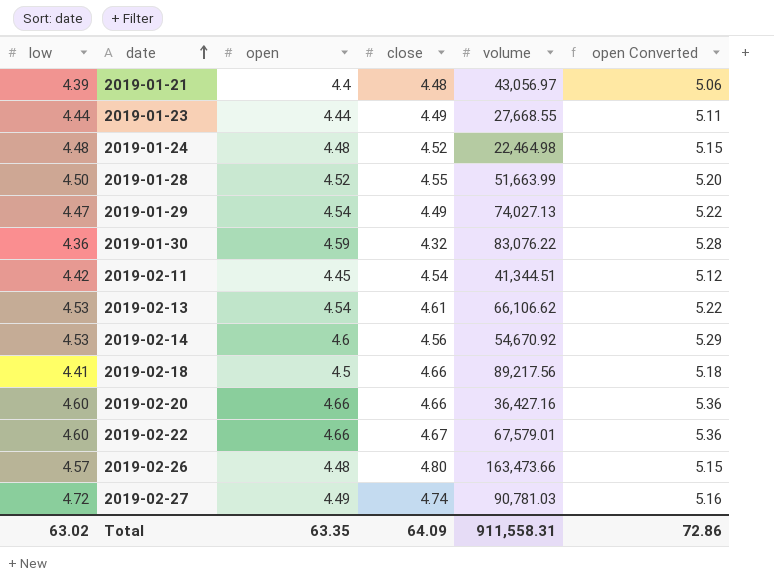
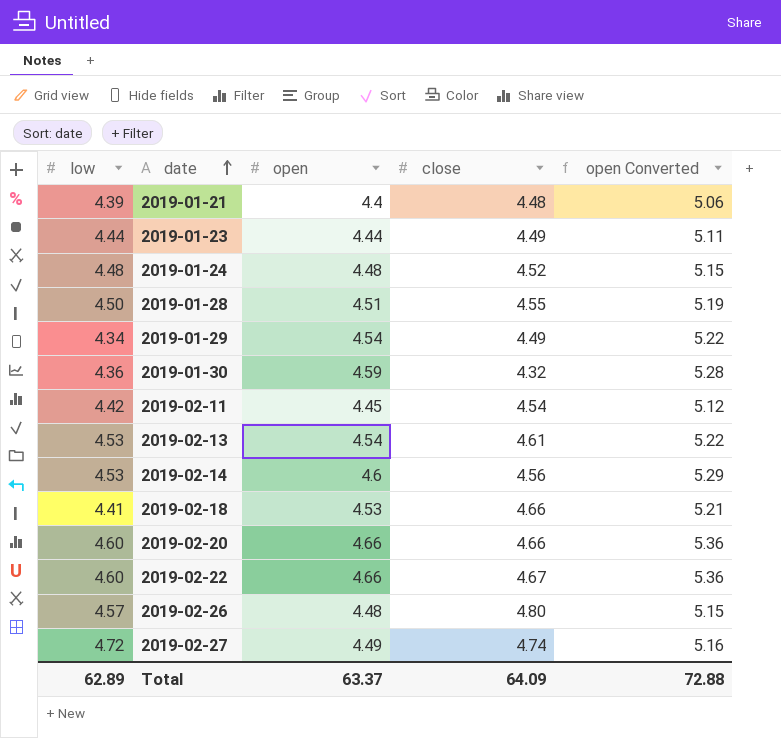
column volume | position: 5 -> none
2019-01-28 | open: 4.52 -> 4.51
2019-01-28 | open Converted: 5.20 -> 5.19
2019-01-29 | low: 4.47 -> 4.34
2019-02-18 | open: 4.5 -> 4.53
2019-02-18 | open Converted: 5.18 -> 5.21
Total | low: 63.02 -> 62.89
Total | open: 63.35 -> 63.37
Total | open Converted: 72.86 -> 72.88

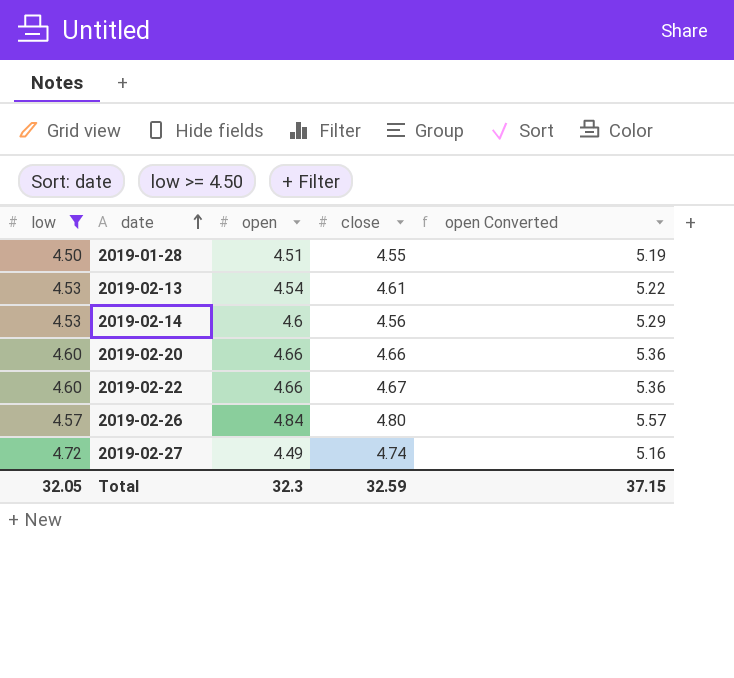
filter: none -> low >= 4.50
2019-02-26 | open: 4.48 -> 4.84
2019-02-26 | open Converted: 5.15 -> 5.57
Total | low: 62.89 -> 32.05
Total | open: 63.37 -> 32.3
Total | close: 64.09 -> 32.59
Total | open Converted: 72.88 -> 37.15

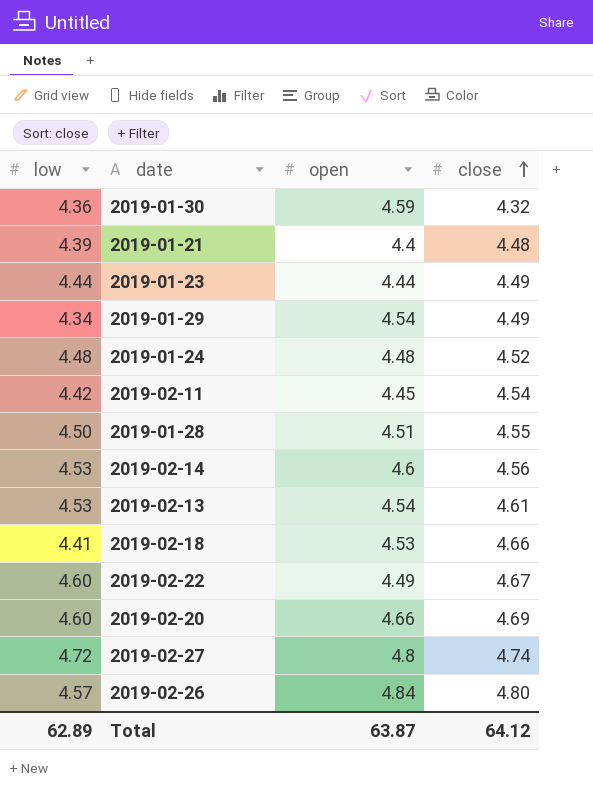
filter: low >= 4.50 -> none
row order: date ascending -> close ascending
column open Converted | formula: [open] * 1.15 -> none
2019-02-22 | open: 4.66 -> 4.49
2019-02-20 | close: 4.66 -> 4.69
2019-02-27 | open: 4.49 -> 4.8
Total | low: 32.05 -> 62.89
Total | open: 32.3 -> 63.87
Total | close: 32.59 -> 64.12

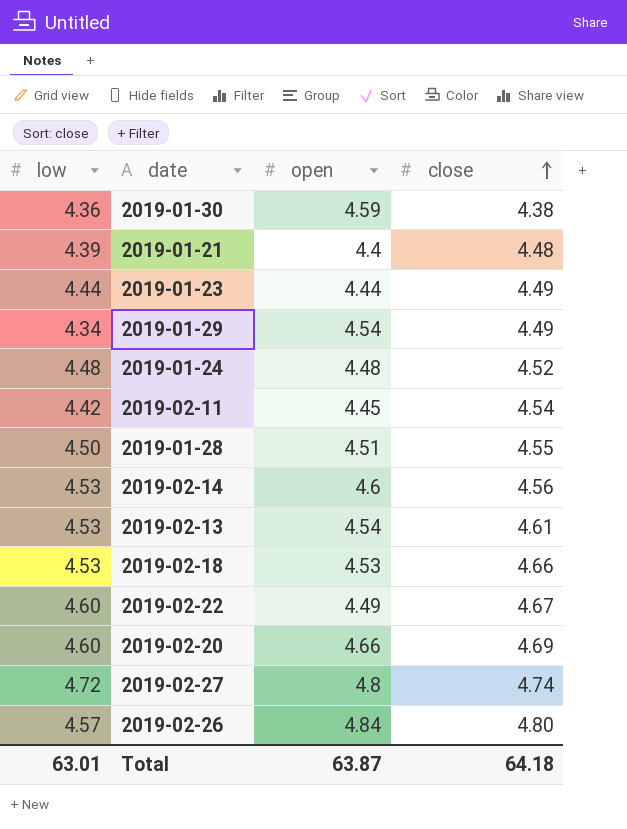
2019-01-30 | close: 4.32 -> 4.38
2019-02-18 | low: 4.41 -> 4.53
Total | low: 62.89 -> 63.01
Total | close: 64.12 -> 64.18

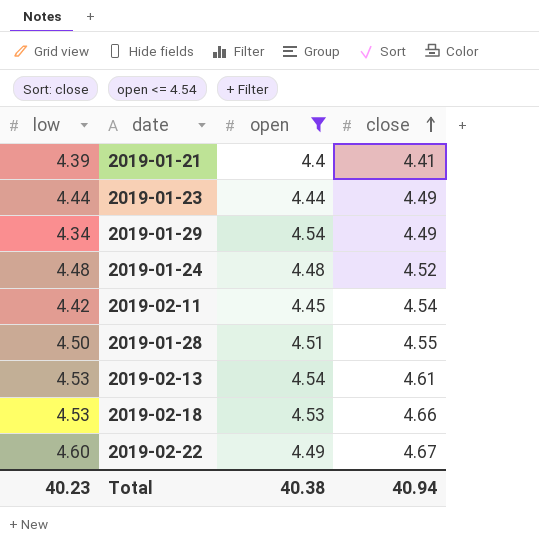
filter: none -> open <= 4.54
2019-01-21 | close: 4.48 -> 4.41
Total | low: 63.01 -> 40.23
Total | open: 63.87 -> 40.38
Total | close: 64.18 -> 40.94

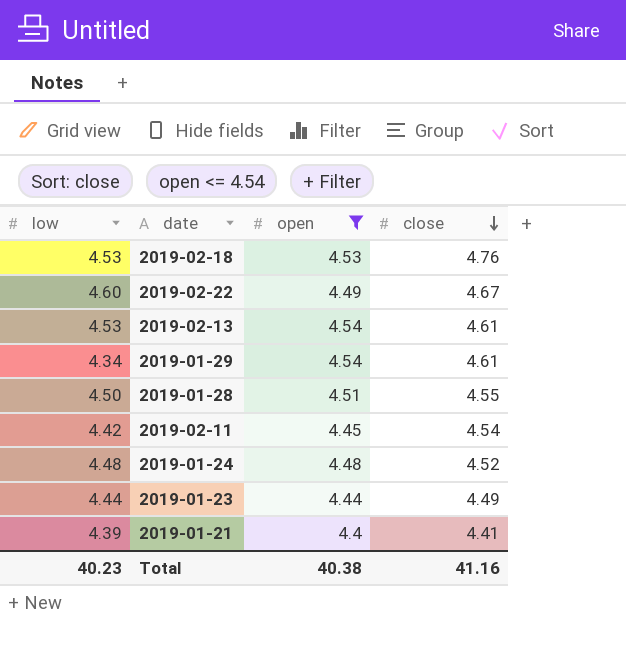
row order: close ascending -> close descending
2019-02-18 | close: 4.66 -> 4.76
2019-01-29 | close: 4.49 -> 4.61
Total | close: 40.94 -> 41.16

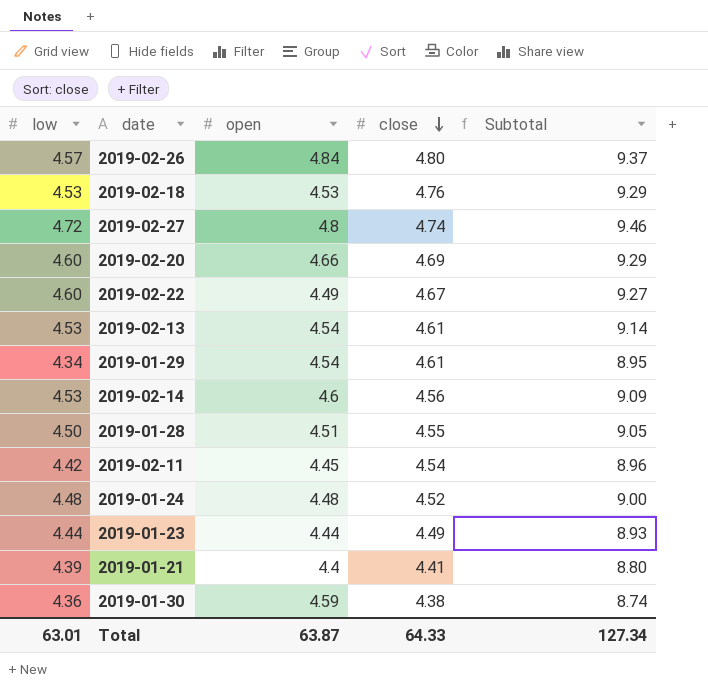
filter: open <= 4.54 -> none
column Subtotal | formula: none -> [low] + [close]
Total | low: 40.23 -> 63.01
Total | open: 40.38 -> 63.87
Total | close: 41.16 -> 64.33

